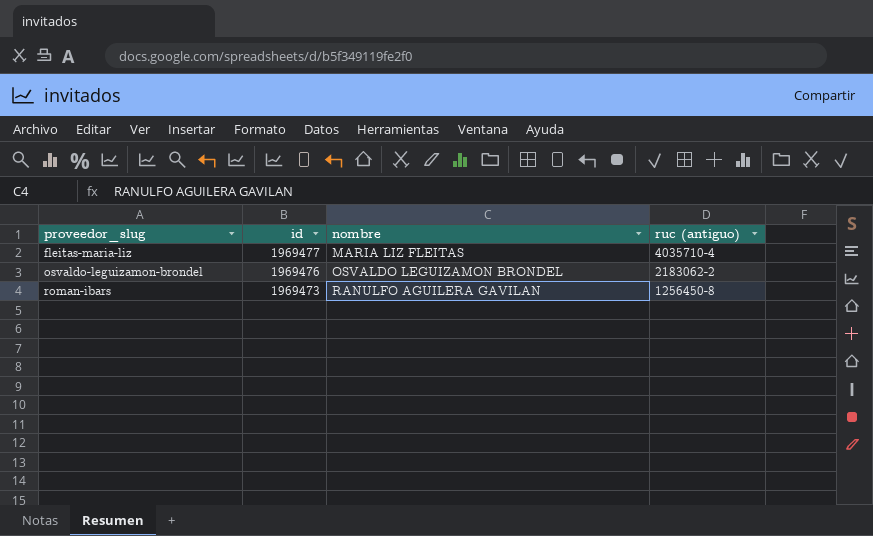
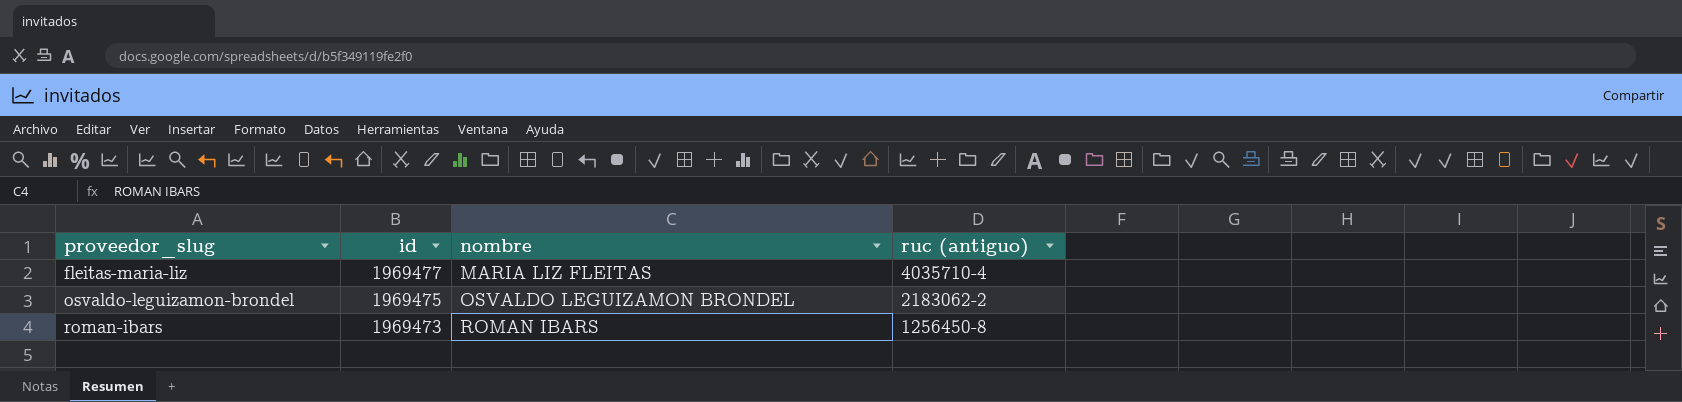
osvaldo-leguizamon-brondel | id: 1969476 -> 1969475
roman-ibars | nombre: RANULFO AGUILERA GAVILAN -> ROMAN IBARS

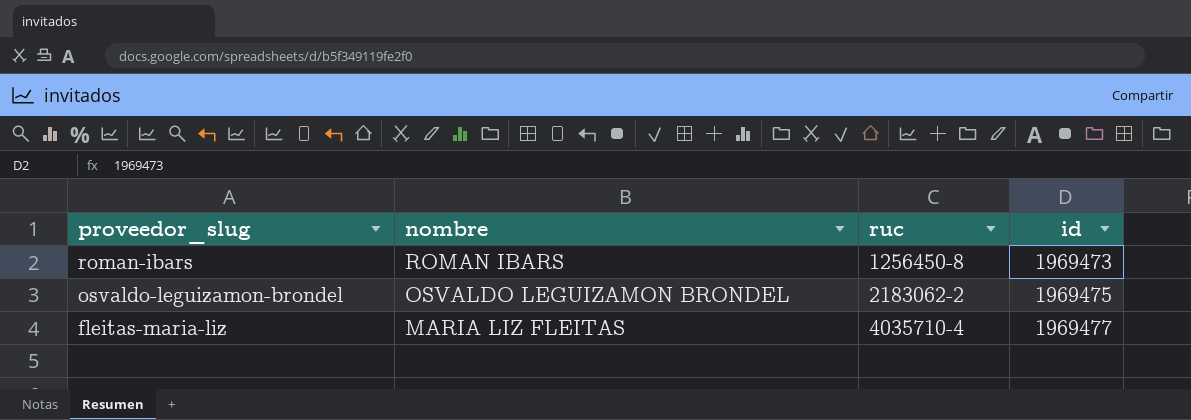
row order: proveedor_slug ascending -> proveedor_slug descending
column name: ruc (antiguo) -> ruc
column id | position: 2 -> 4

